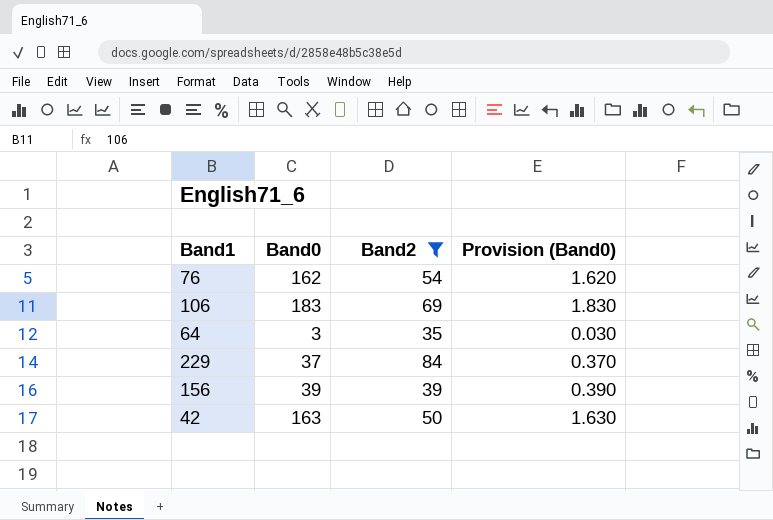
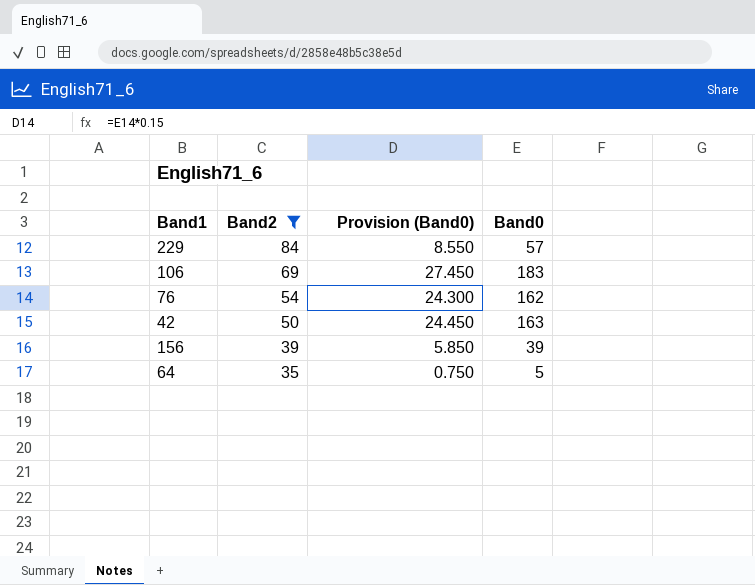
row order: none -> Band2 descending
column Provision (Band0) | formula: [Band0] * 0.01 -> [Band0] * 0.15
column Band0 | position: 2 -> 4
229 | Band0: 37 -> 57
64 | Band0: 3 -> 5

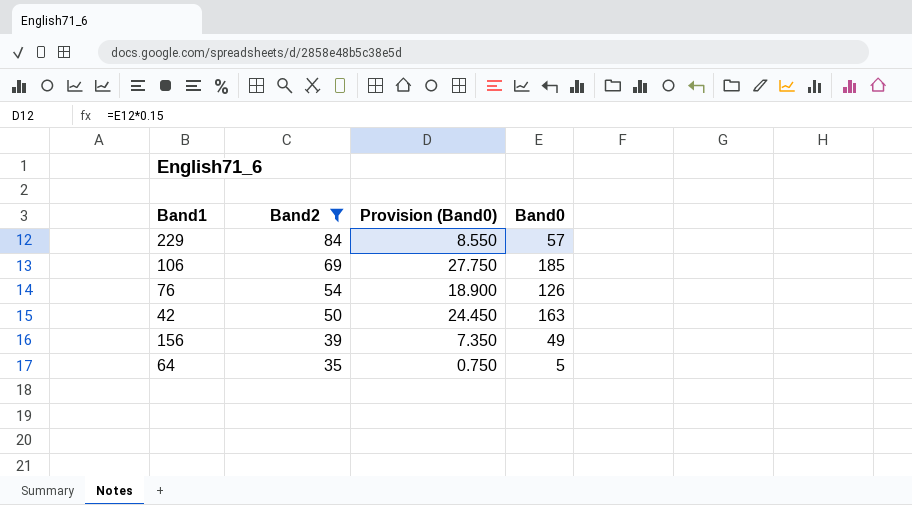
106 | Provision (Band0): 27.450 -> 27.750
106 | Band0: 183 -> 185
76 | Provision (Band0): 24.300 -> 18.900
76 | Band0: 162 -> 126
156 | Provision (Band0): 5.850 -> 7.350
156 | Band0: 39 -> 49

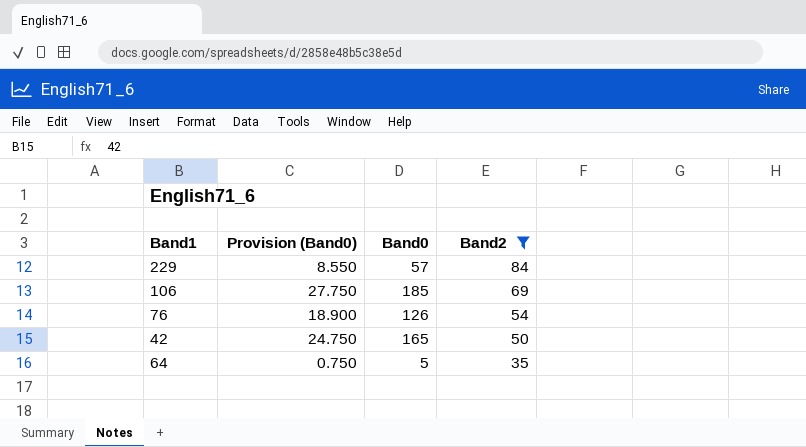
column Band2 | position: 2 -> 4
row 156: 39 | 7.350 | 49 -> none
42 | Provision (Band0): 24.450 -> 24.750
42 | Band0: 163 -> 165

